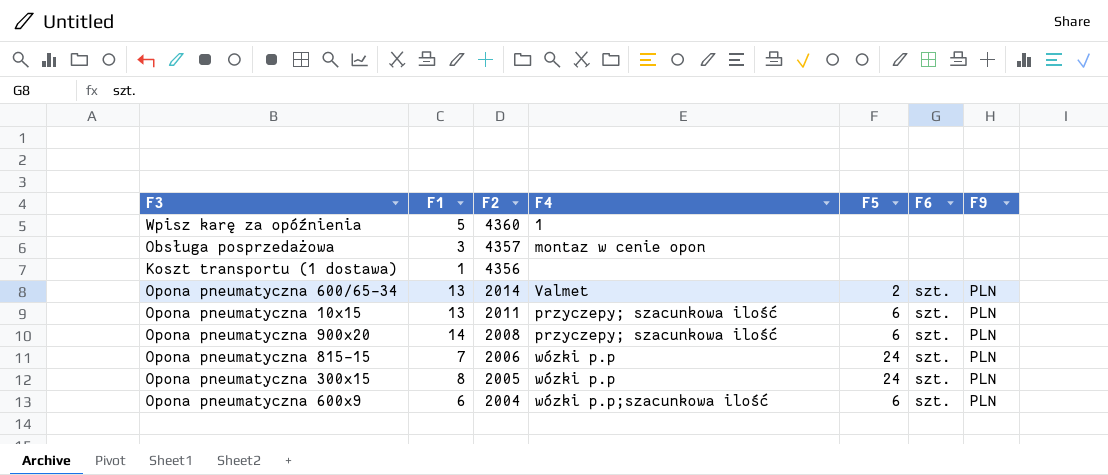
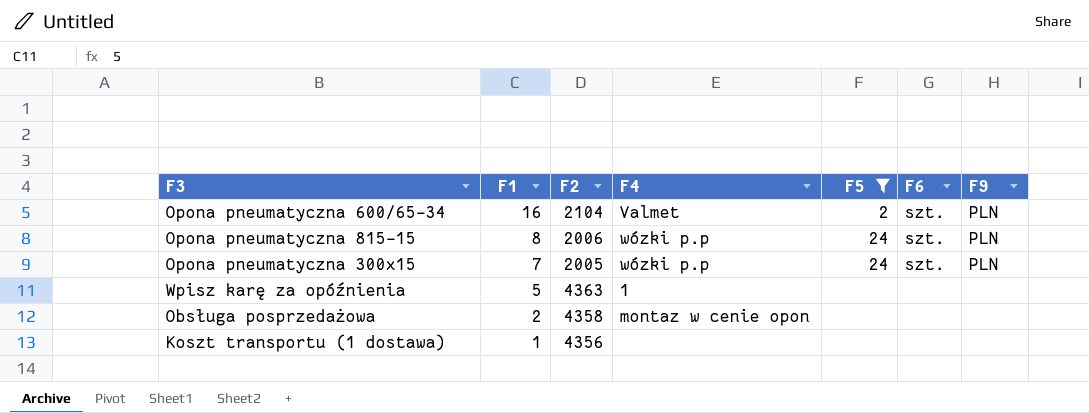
filter: none -> F5 != 6
row order: F2 descending -> F1 descending
Opona pneumatyczna 600/65-34 | F1: 13 -> 16
Opona pneumatyczna 600/65-34 | F2: 2014 -> 2104
Opona pneumatyczna 815-15 | F1: 7 -> 8
Opona pneumatyczna 300x15 | F1: 8 -> 7
Wpisz karę za opóźnienia | F2: 4360 -> 4363
Obsługa posprzedażowa | F1: 3 -> 2
Obsługa posprzedażowa | F2: 4357 -> 4358

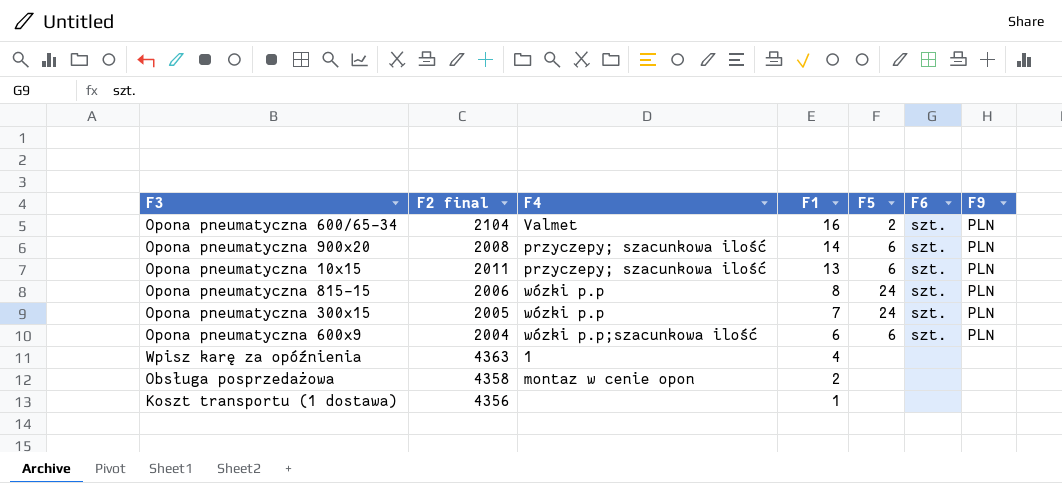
filter: F5 != 6 -> none
column name: F2 -> F2 final
column F1 | position: 2 -> 4
Wpisz karę za opóźnienia | F1: 5 -> 4

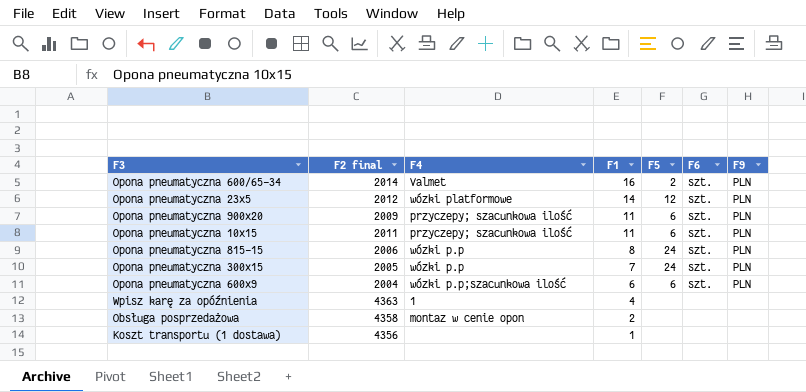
Opona pneumatyczna 600/65-34 | F2 final: 2104 -> 2014
row Opona pneumatyczna 23x5: none -> 2012 | wózki platformowe | 14 | 12 | szt. | PLN
Opona pneumatyczna 900x20 | F2 final: 2008 -> 2009
Opona pneumatyczna 900x20 | F1: 14 -> 11
Opona pneumatyczna 10x15 | F1: 13 -> 11

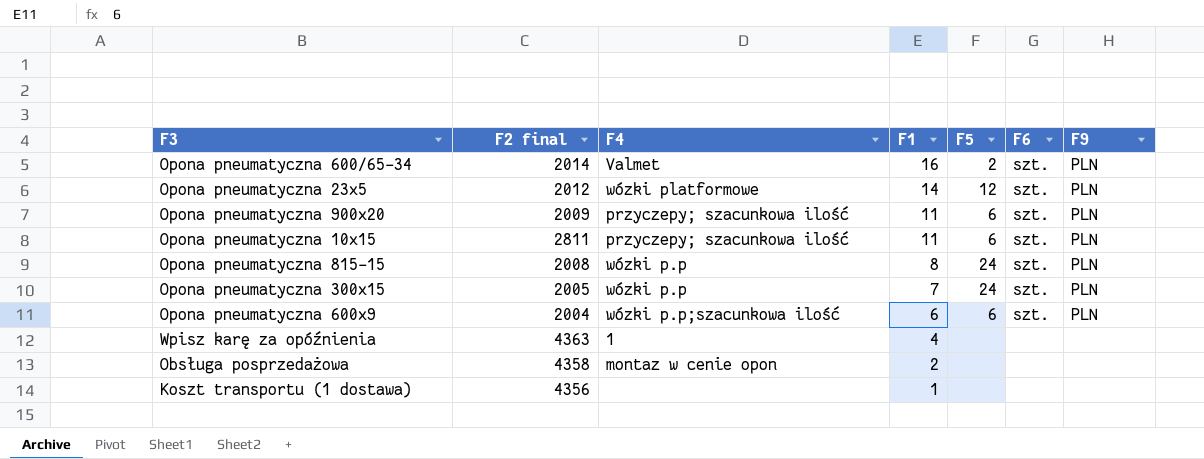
Opona pneumatyczna 10x15 | F2 final: 2011 -> 2811
Opona pneumatyczna 815-15 | F2 final: 2006 -> 2008

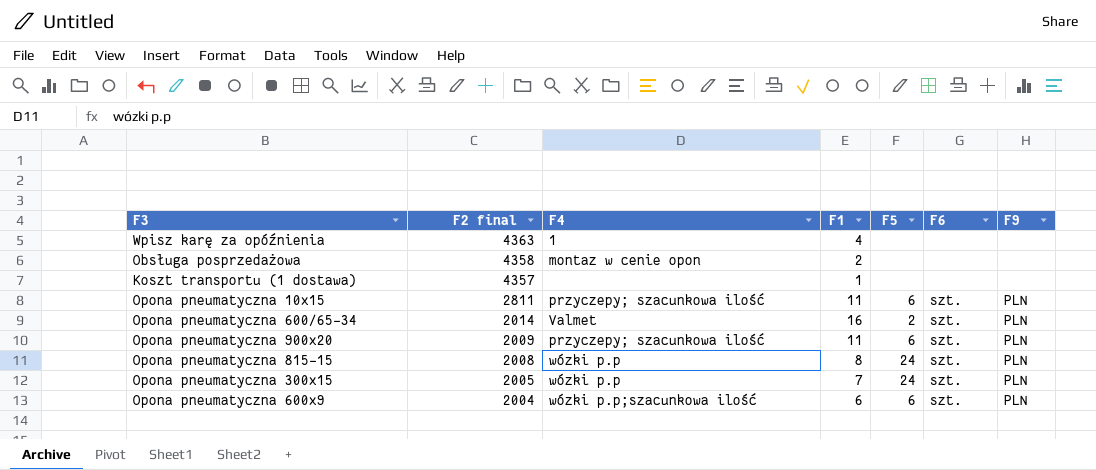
row order: F1 descending -> F2 final descending
row Opona pneumatyczna 23x5: 2012 | wózki platformowe | 14 | 12 | szt. | PLN -> none
Koszt transportu (1 dostawa) | F2 final: 4356 -> 4357

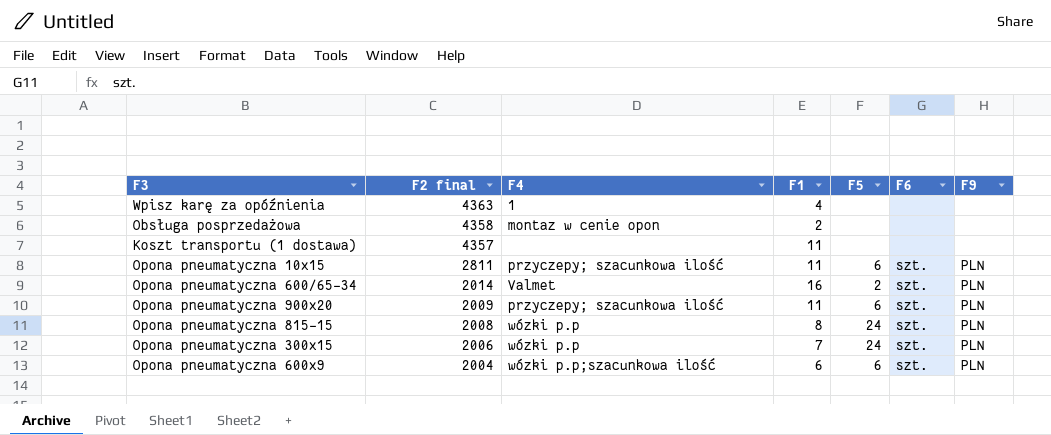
Koszt transportu (1 dostawa) | F1: 1 -> 11
Opona pneumatyczna 300x15 | F2 final: 2005 -> 2006

